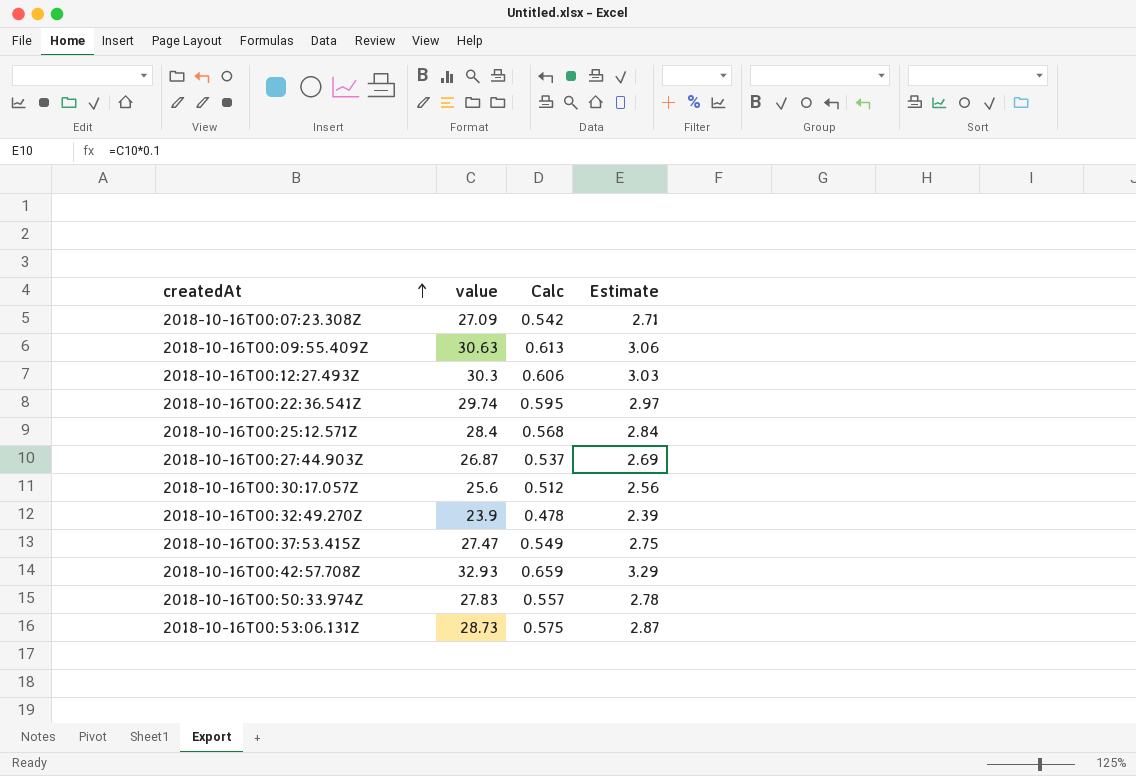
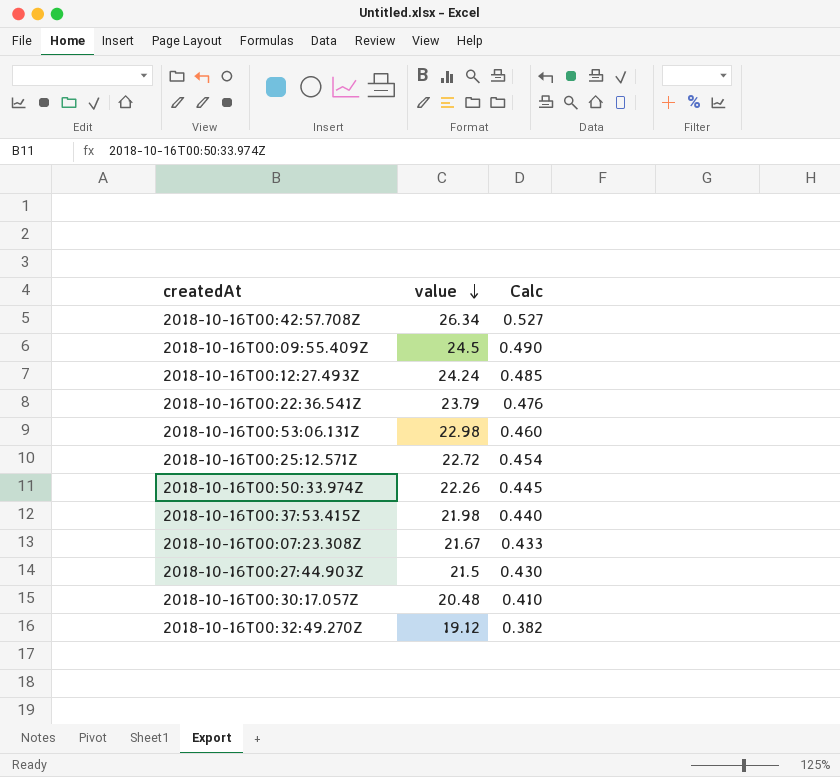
row order: createdAt ascending -> value descending
column Estimate | formula: [value] * 0.1 -> none
2018-10-16T00:42:57.708Z | value: 32.93 -> 26.34
2018-10-16T00:42:57.708Z | Calc: 0.659 -> 0.527
2018-10-16T00:09:55.409Z | value: 30.63 -> 24.5
2018-10-16T00:09:55.409Z | Calc: 0.613 -> 0.490
2018-10-16T00:12:27.493Z | value: 30.3 -> 24.24
2018-10-16T00:12:27.493Z | Calc: 0.606 -> 0.485
2018-10-16T00:22:36.541Z | value: 29.74 -> 23.79
2018-10-16T00:22:36.541Z | Calc: 0.595 -> 0.476
2018-10-16T00:53:06.131Z | value: 28.73 -> 22.98
2018-10-16T00:53:06.131Z | Calc: 0.575 -> 0.460
2018-10-16T00:25:12.571Z | value: 28.4 -> 22.72
2018-10-16T00:25:12.571Z | Calc: 0.568 -> 0.454
2018-10-16T00:50:33.974Z | value: 27.83 -> 22.26
2018-10-16T00:50:33.974Z | Calc: 0.557 -> 0.445
2018-10-16T00:37:53.415Z | value: 27.47 -> 21.98
2018-10-16T00:37:53.415Z | Calc: 0.549 -> 0.440
2018-10-16T00:07:23.308Z | value: 27.09 -> 21.67
2018-10-16T00:07:23.308Z | Calc: 0.542 -> 0.433
2018-10-16T00:27:44.903Z | value: 26.87 -> 21.5
2018-10-16T00:27:44.903Z | Calc: 0.537 -> 0.430
2018-10-16T00:30:17.057Z | value: 25.6 -> 20.48
2018-10-16T00:30:17.057Z | Calc: 0.512 -> 0.410
2018-10-16T00:32:49.270Z | value: 23.9 -> 19.12
2018-10-16T00:32:49.270Z | Calc: 0.478 -> 0.382

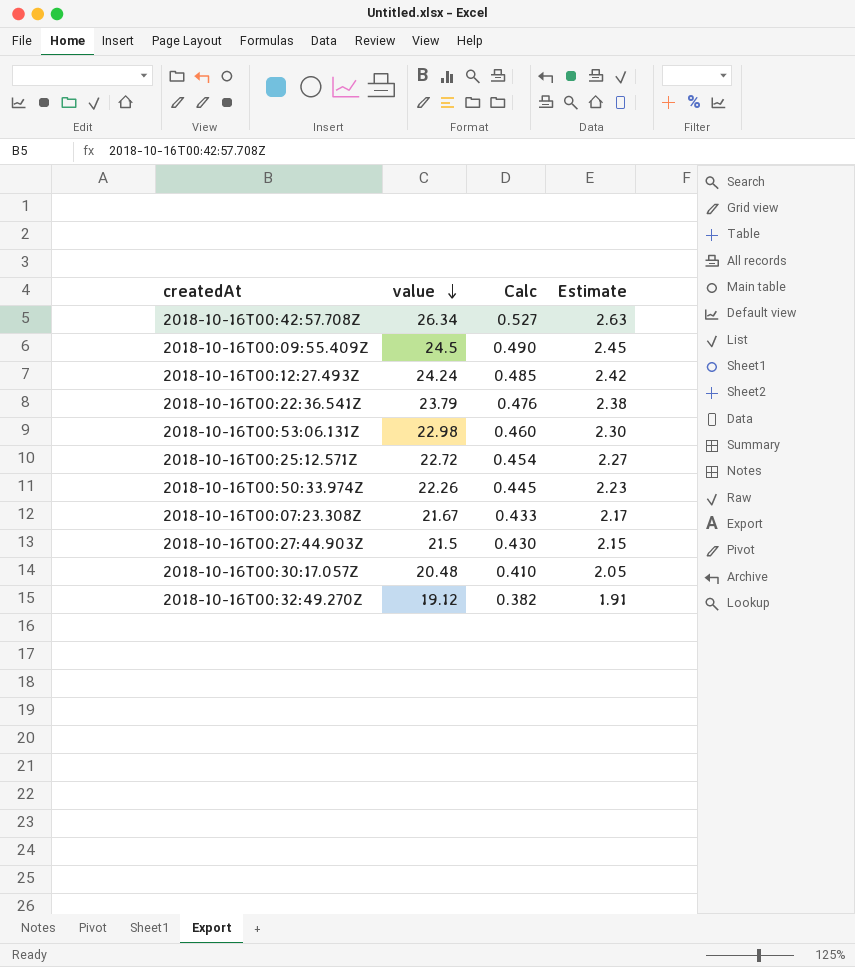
column Estimate | formula: none -> [value] * 0.1
row 2018-10-16T00:37:53.415Z: 21.98 | 0.440 -> none

